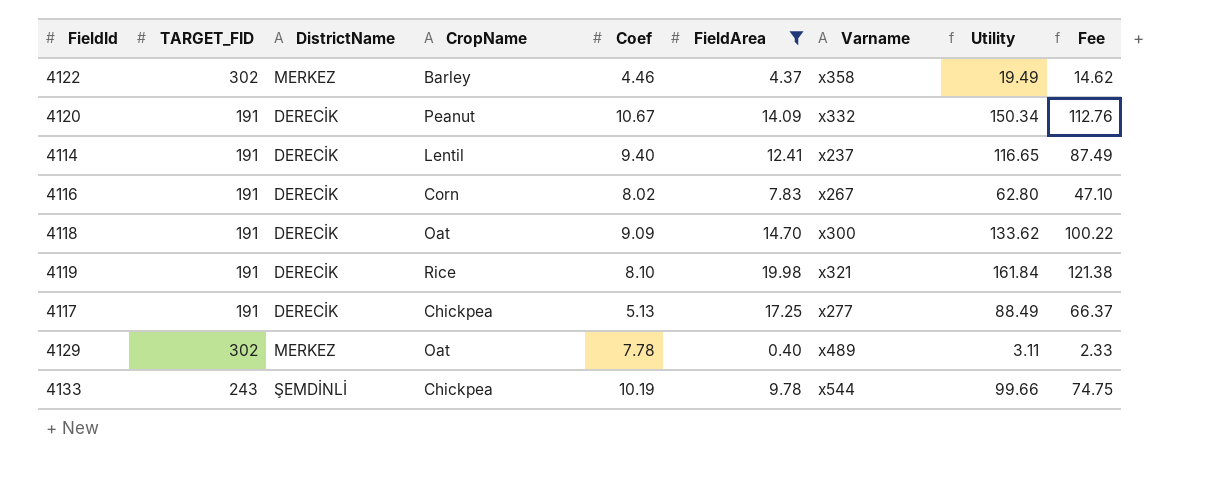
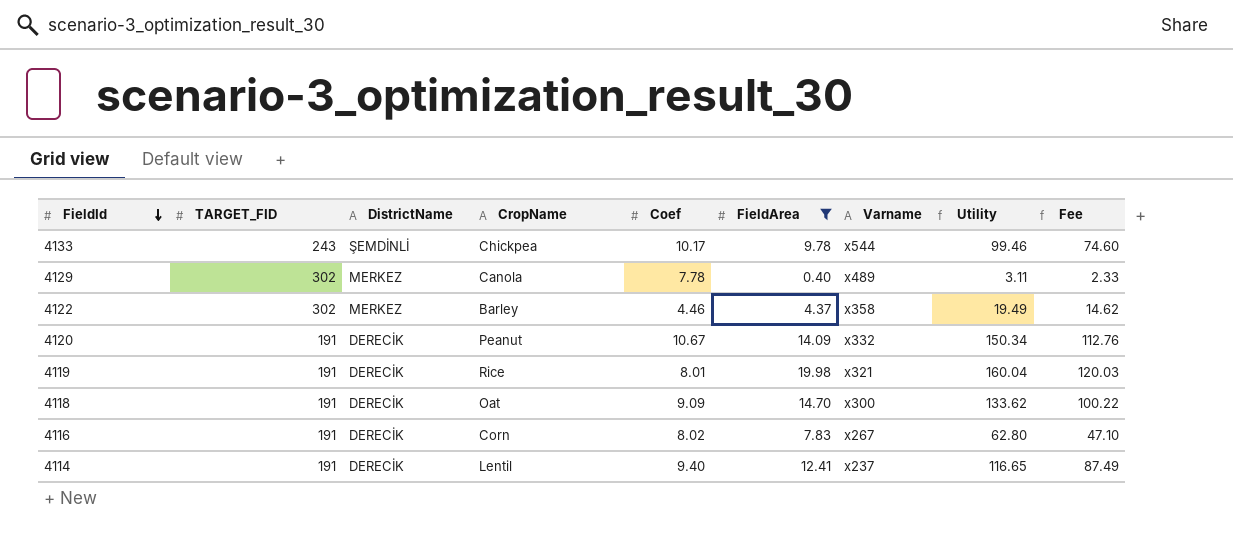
row order: none -> FieldId descending
row 4117: 191 | DERECİK | Chickpea | 5.13 | 17.25 | x277 | 88.49 | 66.37 -> none
4133 | Coef: 10.19 -> 10.17
4133 | Utility: 99.66 -> 99.46
4133 | Fee: 74.75 -> 74.60
4129 | CropName: Oat -> Canola
4119 | Coef: 8.10 -> 8.01
4119 | Utility: 161.84 -> 160.04
4119 | Fee: 121.38 -> 120.03

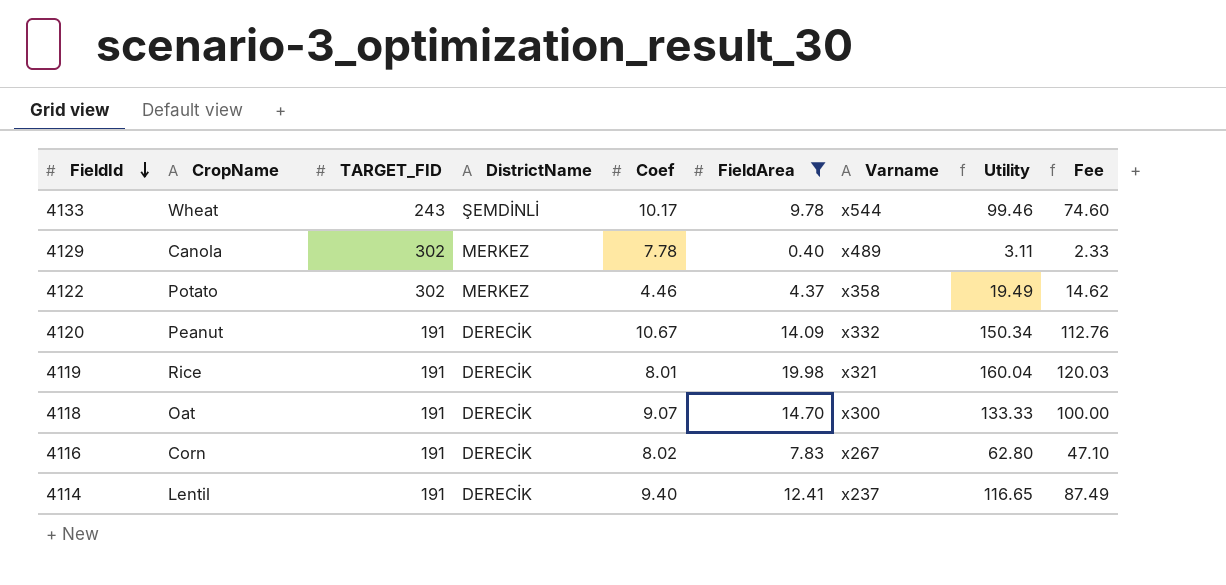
column CropName | position: 4 -> 2
4133 | CropName: Chickpea -> Wheat
4122 | CropName: Barley -> Potato
4118 | Coef: 9.09 -> 9.07
4118 | Utility: 133.62 -> 133.33
4118 | Fee: 100.22 -> 100.00

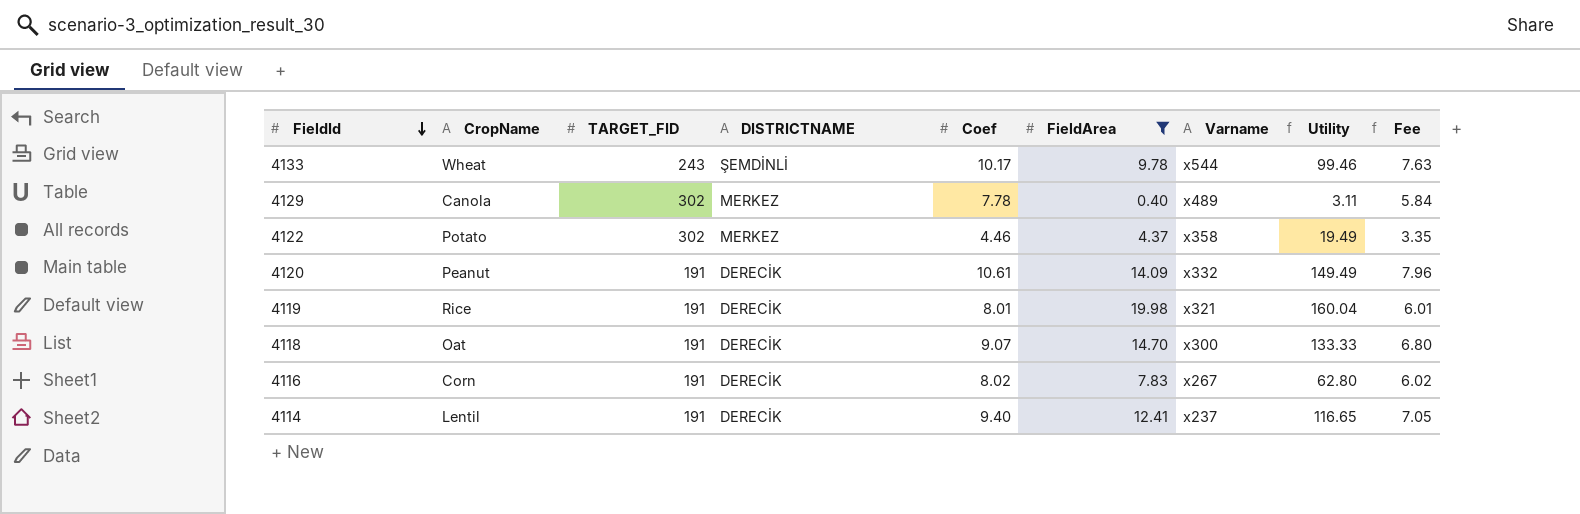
column name: DistrictName -> DISTRICTNAME
column Fee | formula: [Utility] * 0.75 -> [Coef] * 0.75
4120 | Coef: 10.67 -> 10.61
4120 | Utility: 150.34 -> 149.49

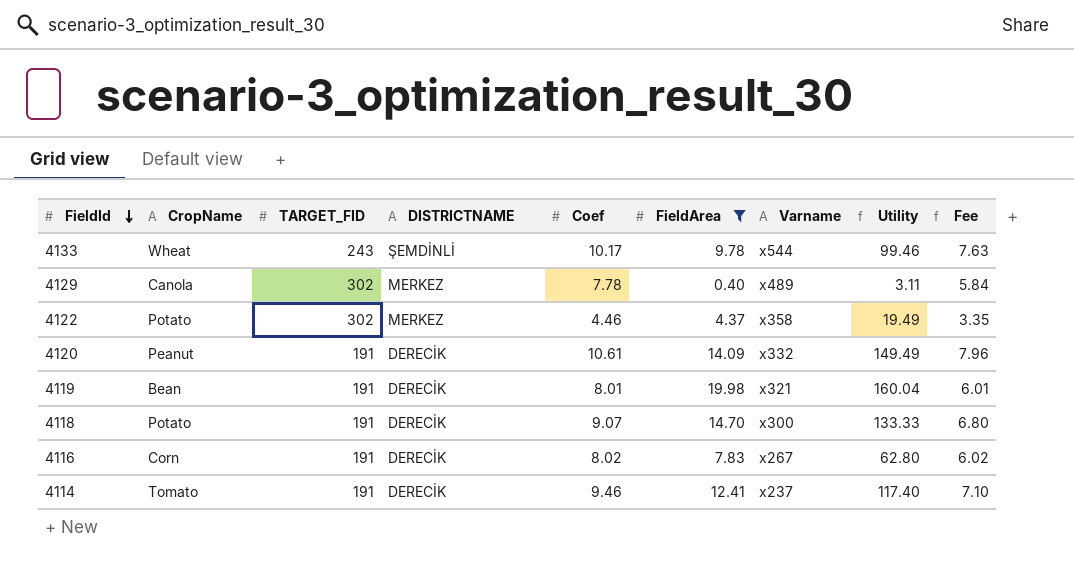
4119 | CropName: Rice -> Bean
4118 | CropName: Oat -> Potato
4114 | CropName: Lentil -> Tomato
4114 | Coef: 9.40 -> 9.46
4114 | Utility: 116.65 -> 117.40
4114 | Fee: 7.05 -> 7.10

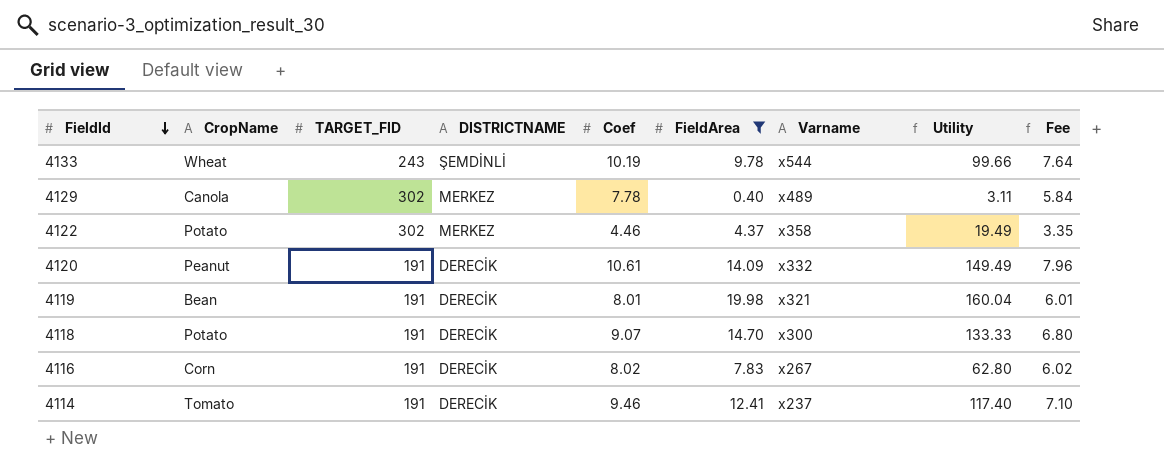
4133 | Coef: 10.17 -> 10.19
4133 | Utility: 99.46 -> 99.66
4133 | Fee: 7.63 -> 7.64

